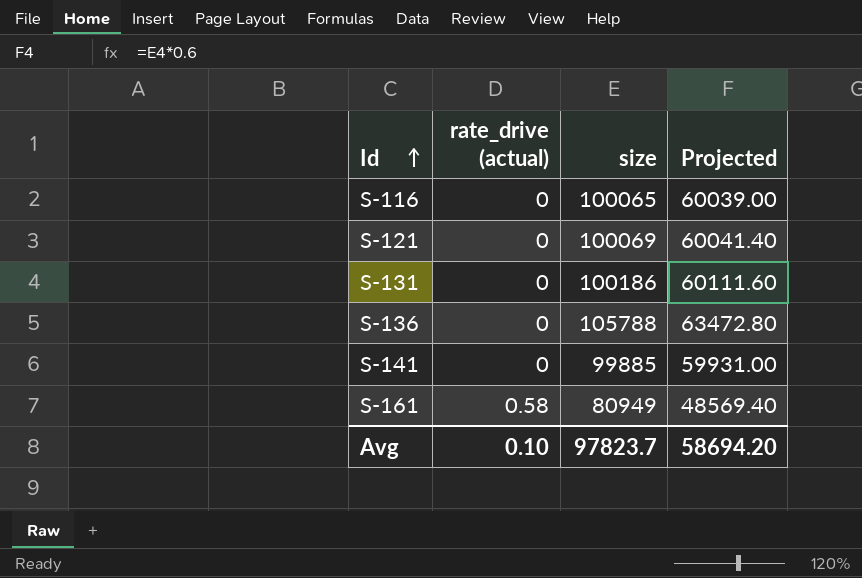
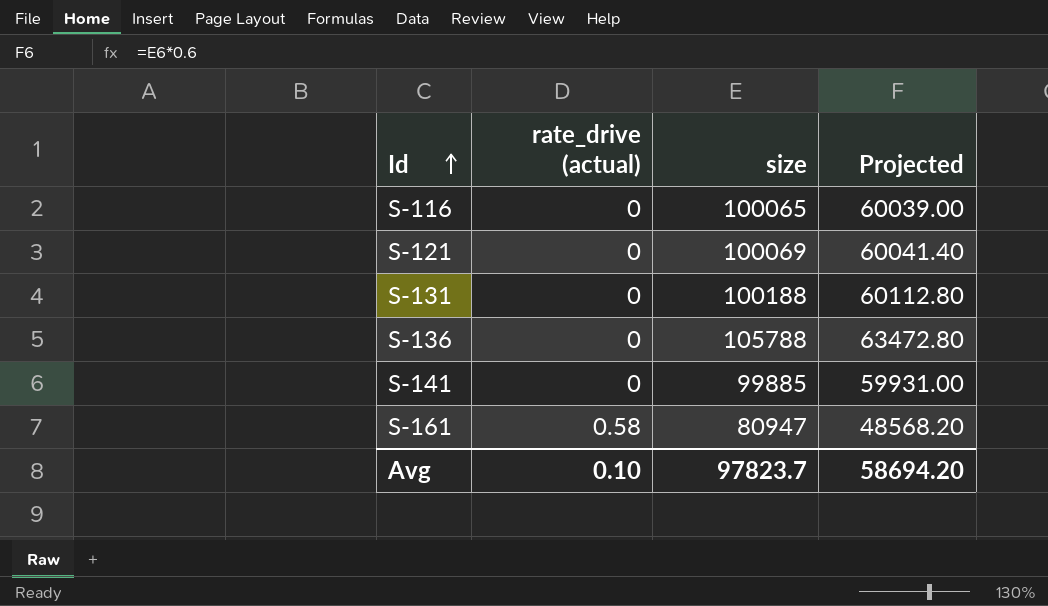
S-131 | size: 100186 -> 100188
S-131 | Projected: 60111.60 -> 60112.80
S-161 | size: 80949 -> 80947
S-161 | Projected: 48569.40 -> 48568.20

